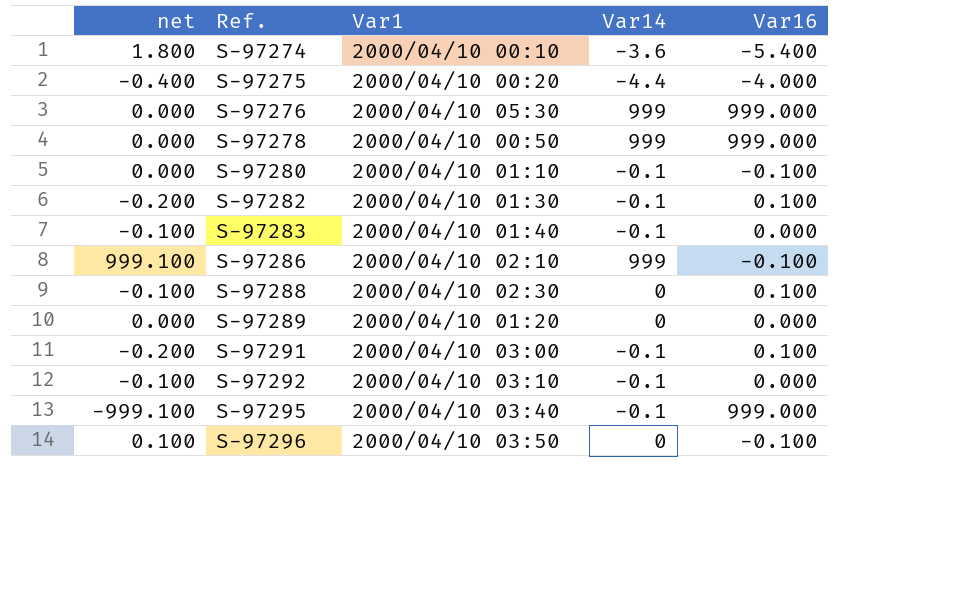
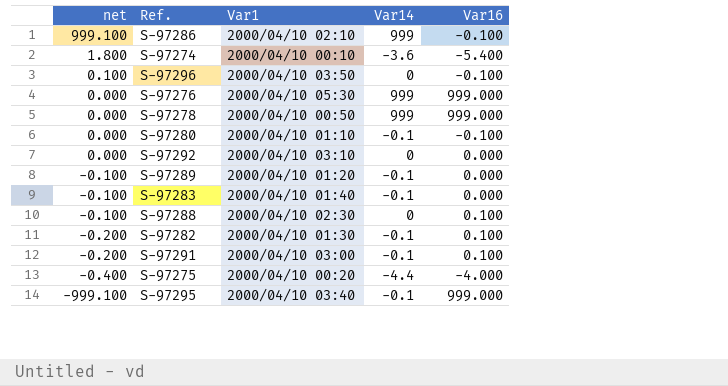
row order: Ref. ascending -> net descending
S-97292 | net: -0.100 -> 0.000
S-97292 | Var14: -0.1 -> 0
S-97289 | net: 0.000 -> -0.100
S-97289 | Var14: 0 -> -0.1

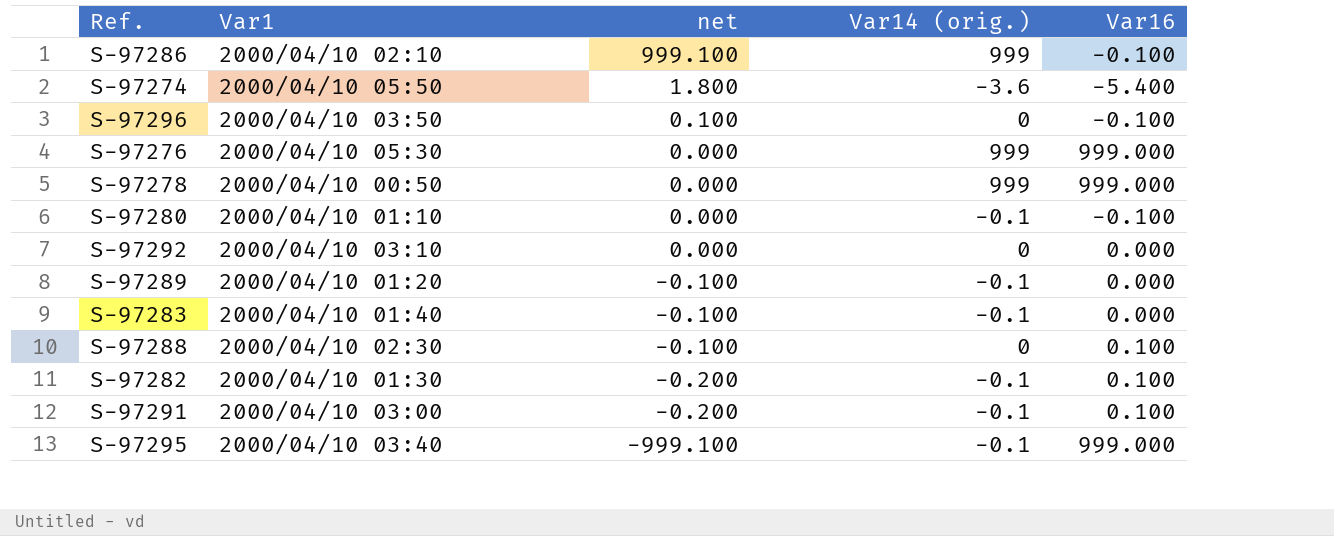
column net | position: 1 -> 3
column name: Var14 -> Var14 (orig.)
row S-97275: -0.400 | 2000/04/10 00:20 | -4.4 | -4.000 -> none
S-97274 | Var1: 2000/04/10 00:10 -> 2000/04/10 05:50

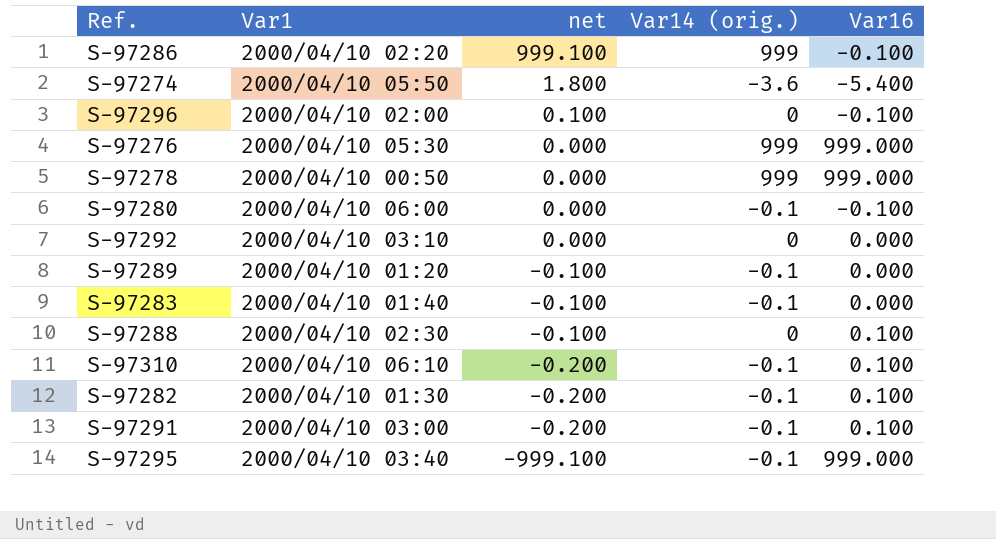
S-97286 | Var1: 2000/04/10 02:10 -> 2000/04/10 02:20
S-97296 | Var1: 2000/04/10 03:50 -> 2000/04/10 02:00
S-97280 | Var1: 2000/04/10 01:10 -> 2000/04/10 06:00
row S-97310: none -> 2000/04/10 06:10 | -0.200 | -0.1 | 0.100

